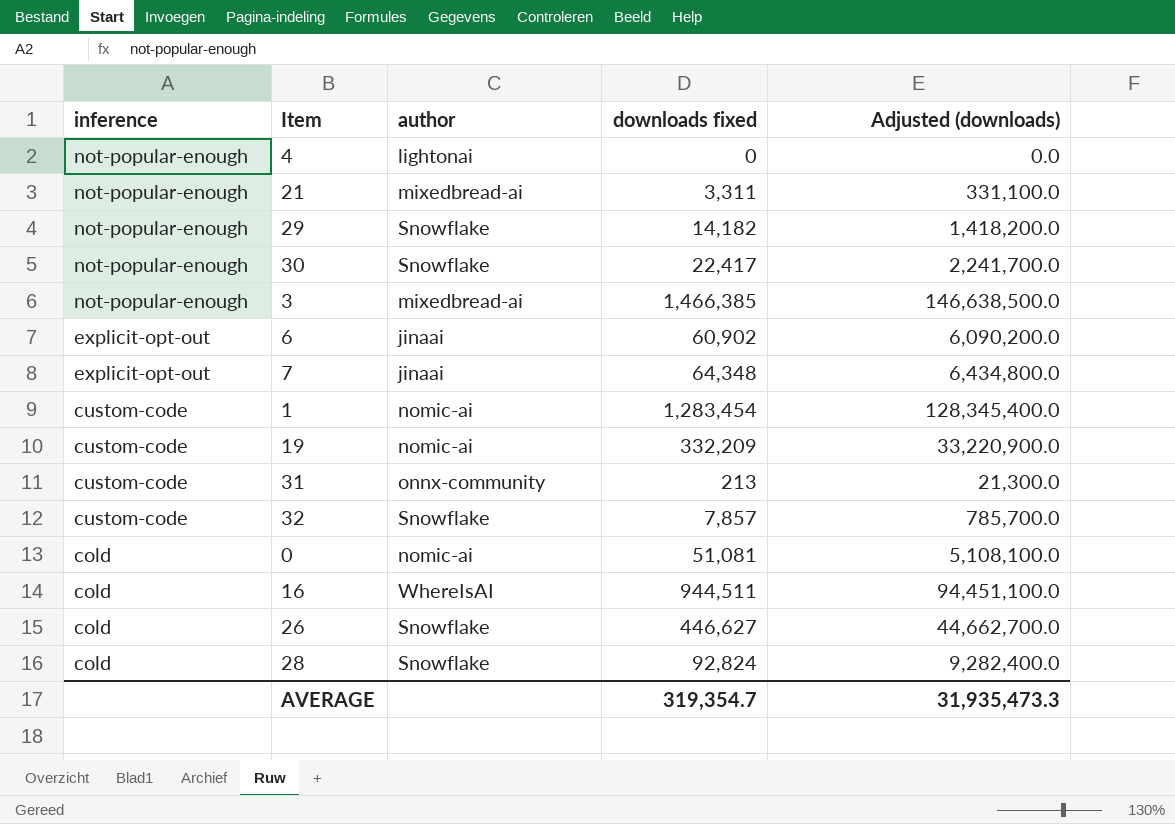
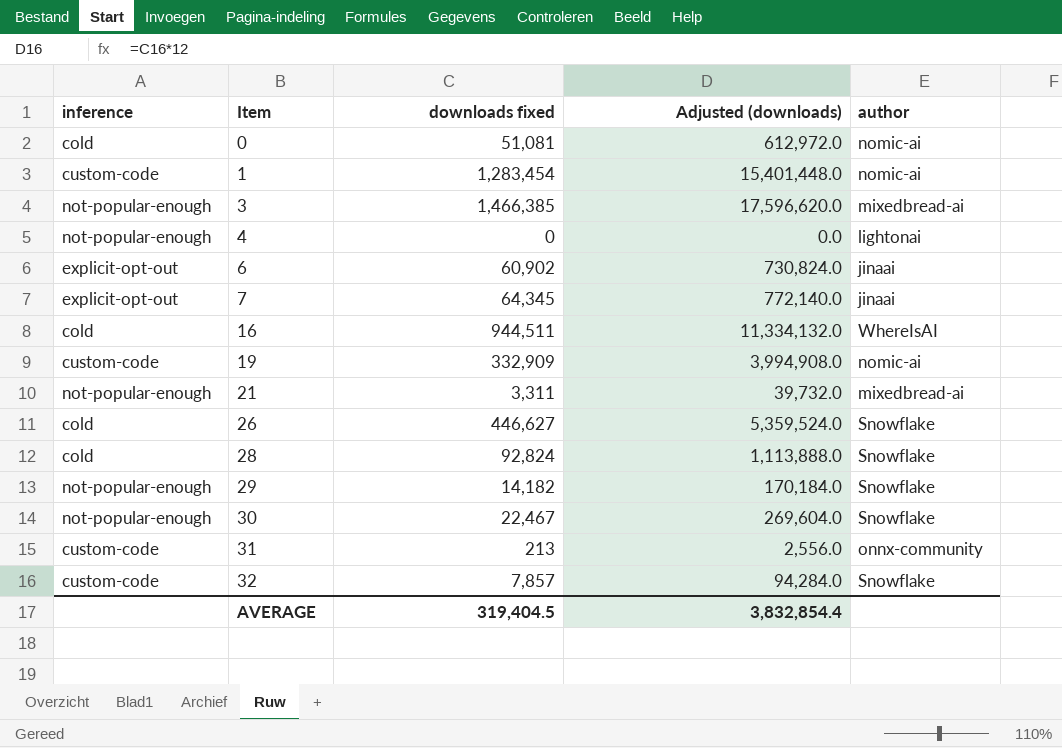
row order: inference descending -> Item ascending
column Adjusted (downloads) | formula: [downloads fixed] * 100 -> [downloads fixed] * 12
column author | position: 3 -> 5
7 | downloads fixed: 64,348 -> 64,345
19 | downloads fixed: 332,209 -> 332,909
30 | downloads fixed: 22,417 -> 22,467
AVERAGE | downloads fixed: 319,354.7 -> 319,404.5
AVERAGE | Adjusted (downloads): 31,935,473.3 -> 3,832,854.4

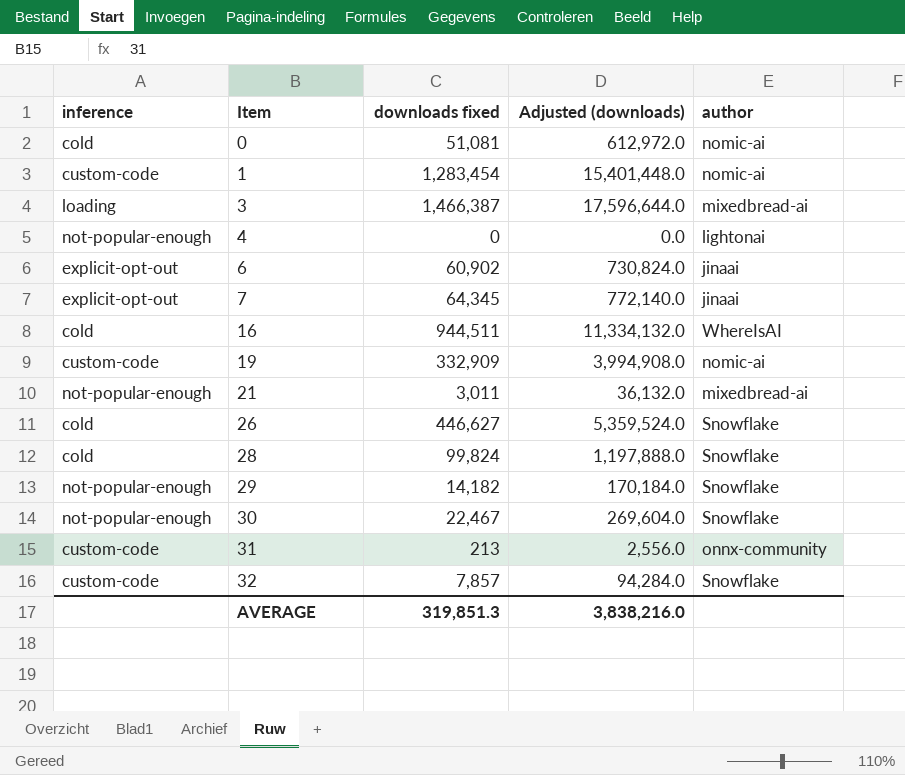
3 | inference: not-popular-enough -> loading
3 | downloads fixed: 1,466,385 -> 1,466,387
3 | Adjusted (downloads): 17,596,620.0 -> 17,596,644.0
21 | downloads fixed: 3,311 -> 3,011
21 | Adjusted (downloads): 39,732.0 -> 36,132.0
28 | downloads fixed: 92,824 -> 99,824
28 | Adjusted (downloads): 1,113,888.0 -> 1,197,888.0
AVERAGE | downloads fixed: 319,404.5 -> 319,851.3
AVERAGE | Adjusted (downloads): 3,832,854.4 -> 3,838,216.0

